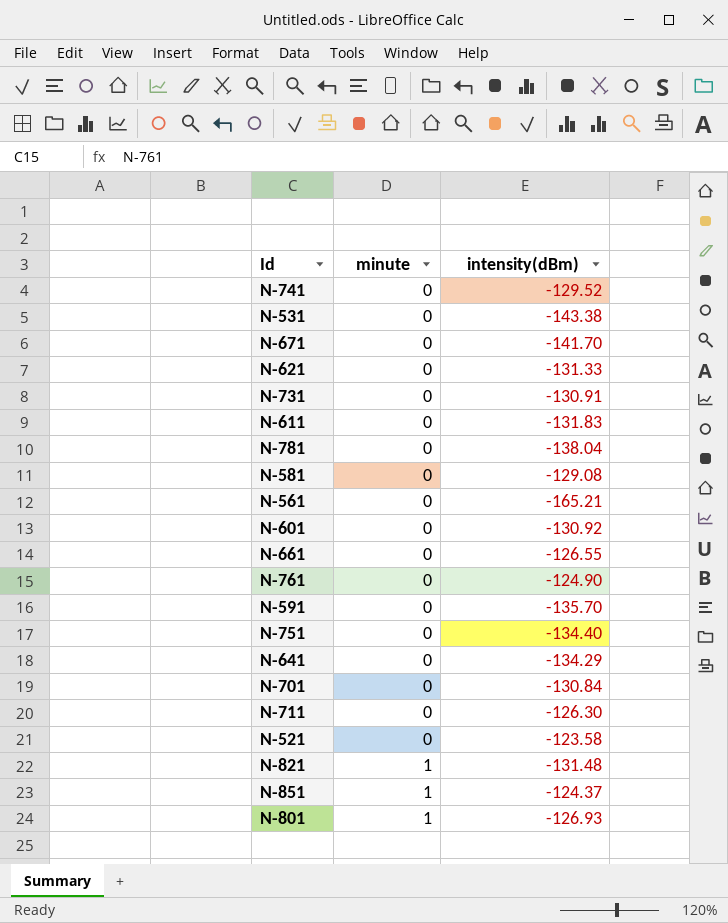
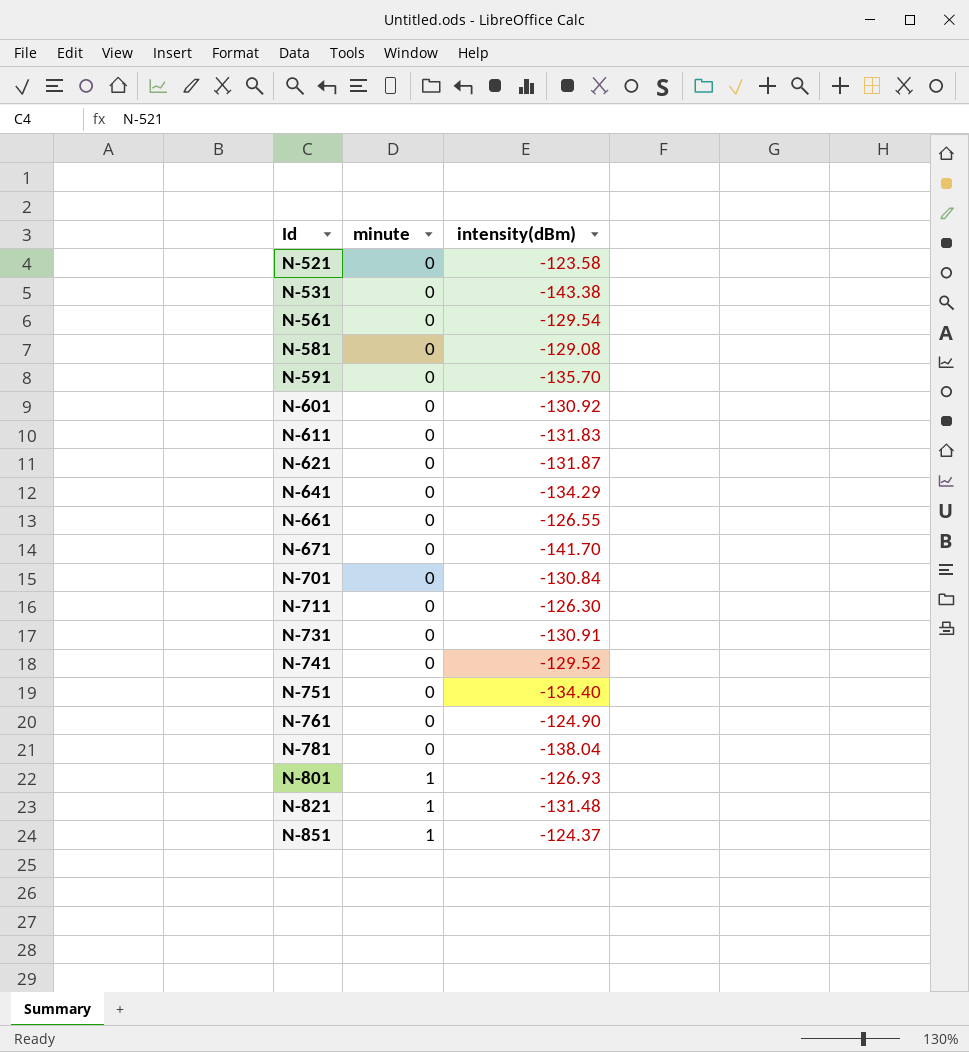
row order: minute ascending -> Id ascending
N-561 | intensity(dBm): -165.21 -> -129.54
N-621 | intensity(dBm): -131.33 -> -131.87

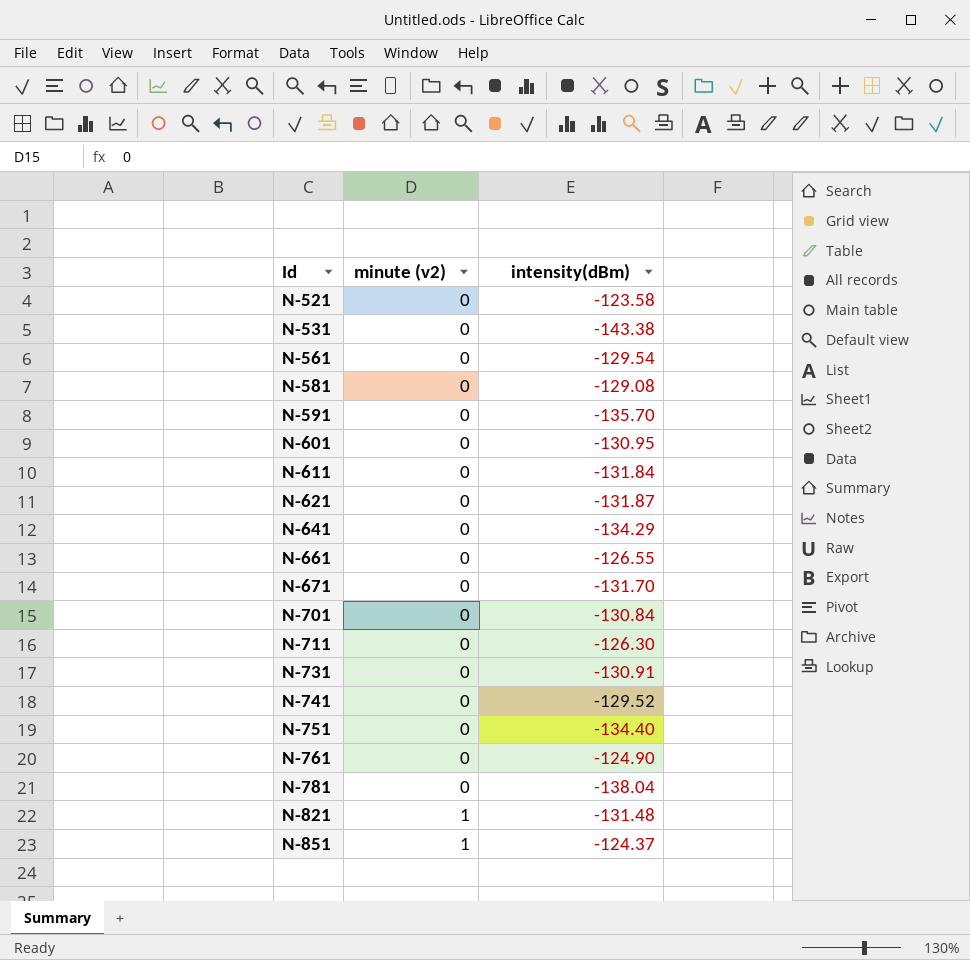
column name: minute -> minute (v2)
row N-801: 1 | -126.93 -> none
N-601 | intensity(dBm): -130.92 -> -130.95
N-611 | intensity(dBm): -131.83 -> -131.84
N-671 | intensity(dBm): -141.70 -> -131.70

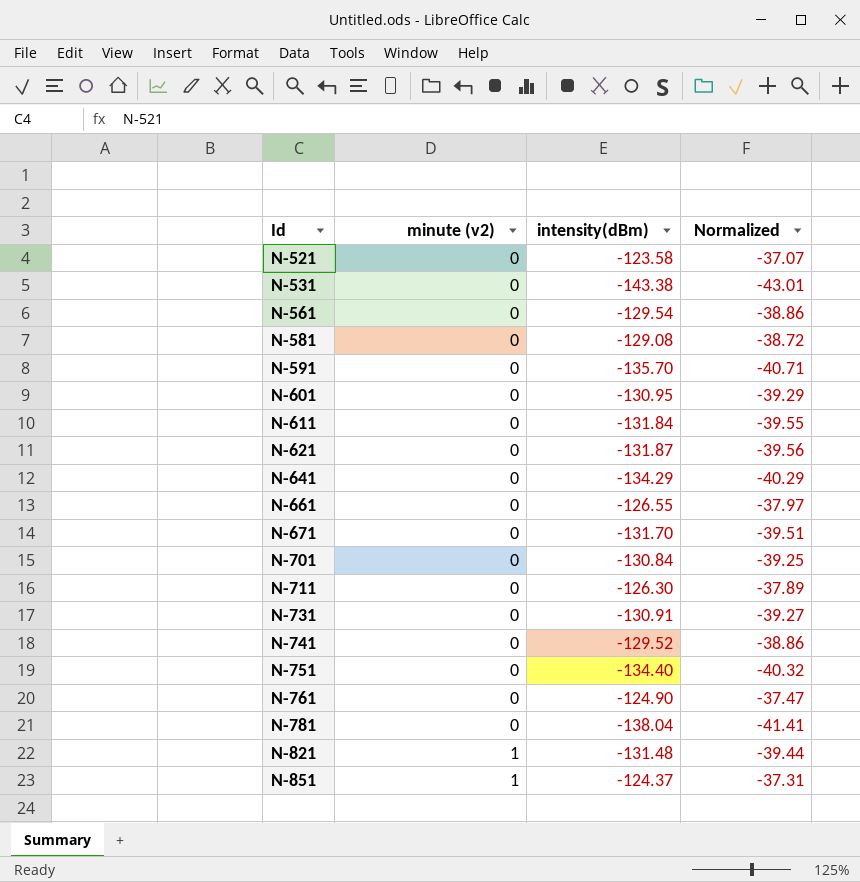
column Normalized | formula: none -> [intensity(dBm)] * 0.3

